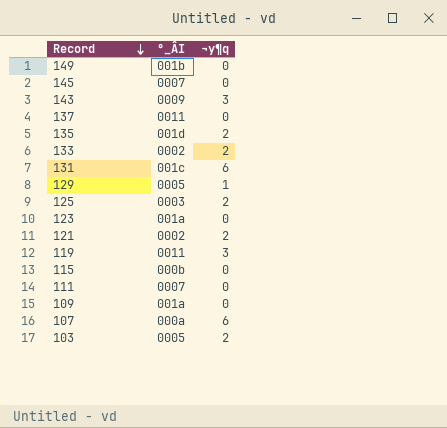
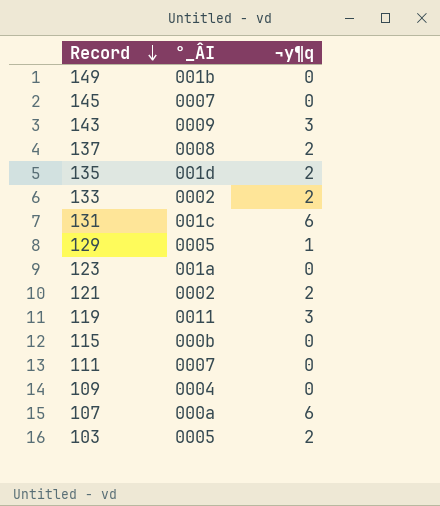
row 125: 0003 | 2 -> none
137 | °_ÂI: 0011 -> 0008
137 | ¬y¶q: 0 -> 2
109 | °_ÂI: 001a -> 0004

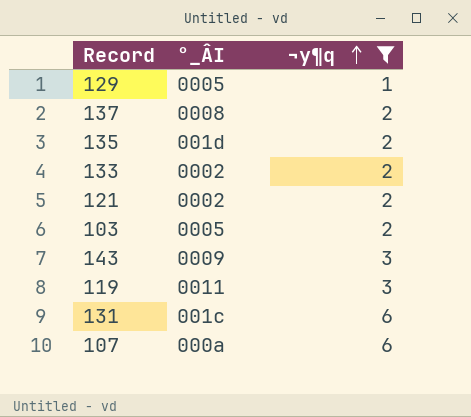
filter: none -> ¬y¶q != 0
row order: Record descending -> ¬y¶q ascending

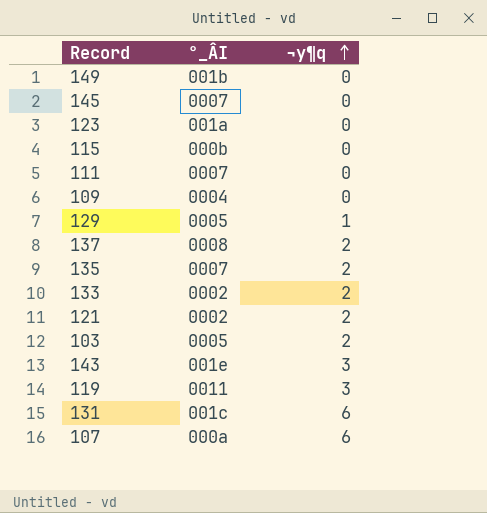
filter: ¬y¶q != 0 -> none
135 | °_ÂI: 001d -> 0007
143 | °_ÂI: 0009 -> 001e

